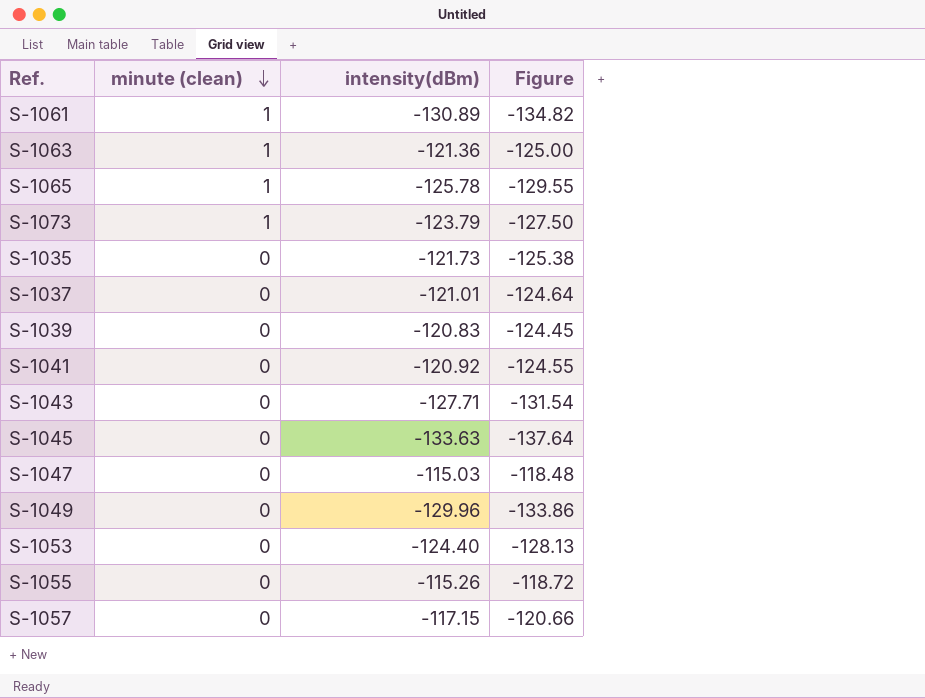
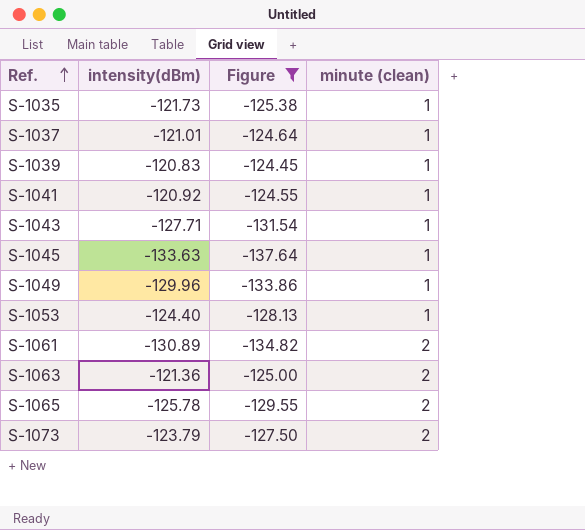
filter: none -> Figure <= -124.45
row order: minute (clean) descending -> Ref. ascending
column minute (clean) | position: 2 -> 4
S-1035 | minute (clean): 0 -> 1
S-1037 | minute (clean): 0 -> 1
S-1039 | minute (clean): 0 -> 1
S-1041 | minute (clean): 0 -> 1
S-1043 | minute (clean): 0 -> 1
S-1045 | minute (clean): 0 -> 1
S-1049 | minute (clean): 0 -> 1
S-1053 | minute (clean): 0 -> 1
S-1061 | minute (clean): 1 -> 2
S-1063 | minute (clean): 1 -> 2
S-1065 | minute (clean): 1 -> 2
S-1073 | minute (clean): 1 -> 2

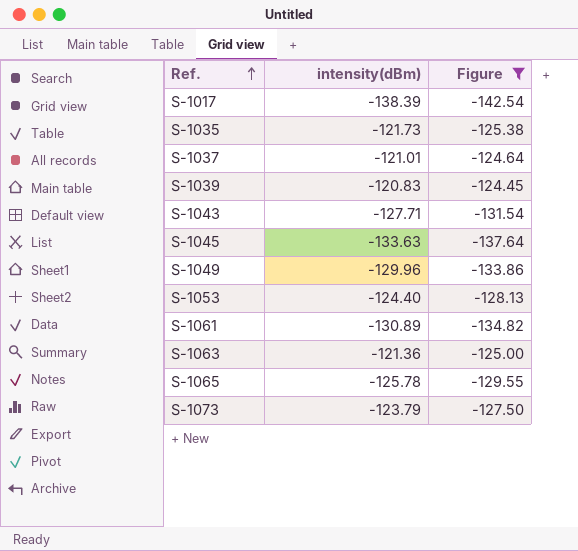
column minute (clean) | position: 4 -> none
row S-1041: -120.92 | -124.55 | 1 -> none
row S-1017: none -> -138.39 | -142.54

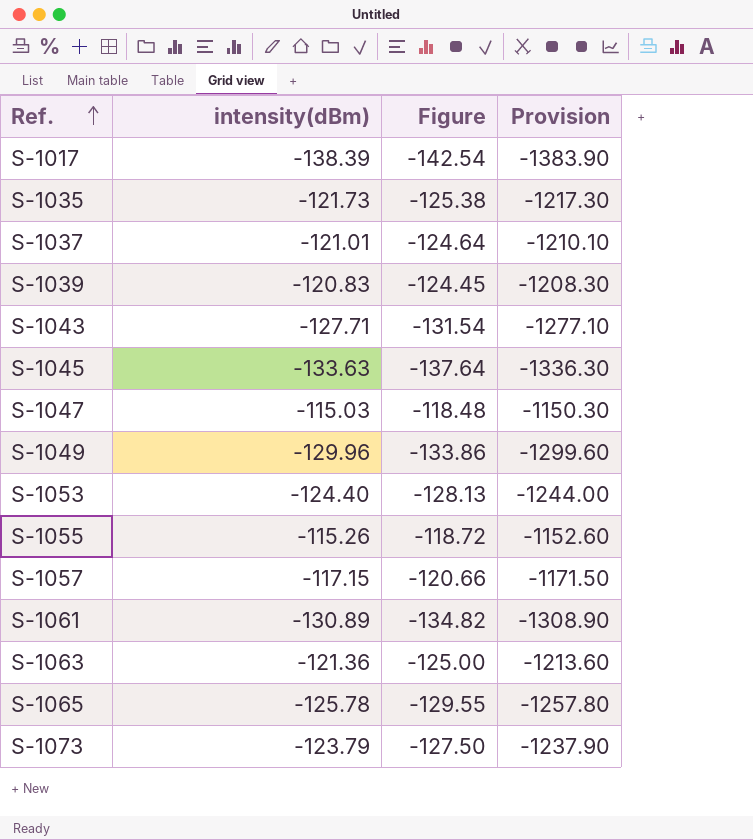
filter: Figure <= -124.45 -> none
column Provision | formula: none -> [intensity(dBm)] * 10

